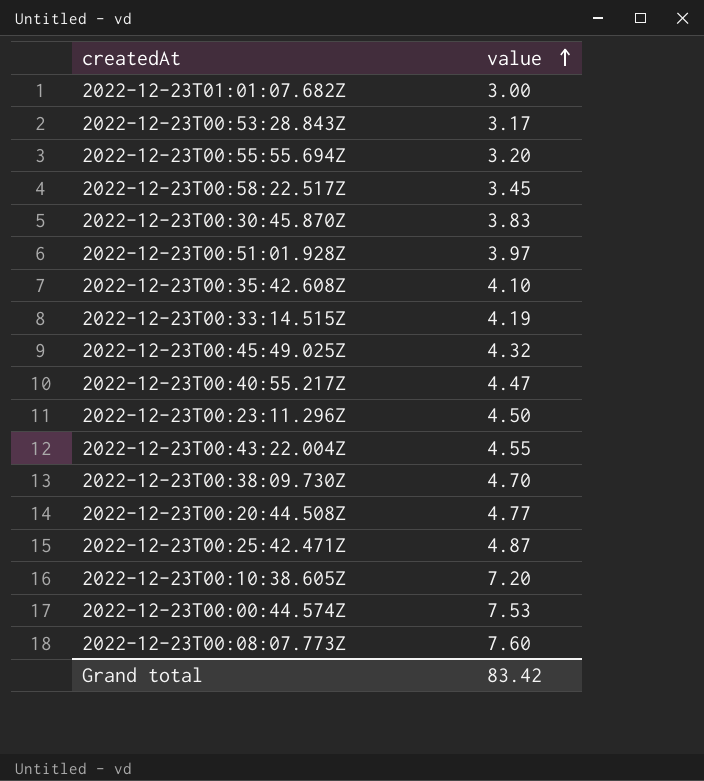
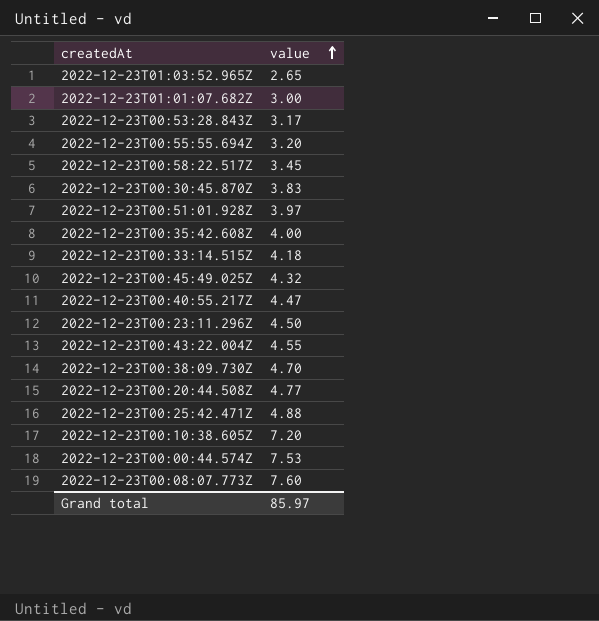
row 2022-12-23T01:03:52.965Z: none -> 2.65
2022-12-23T00:35:42.608Z | value: 4.10 -> 4.00
2022-12-23T00:33:14.515Z | value: 4.19 -> 4.18
2022-12-23T00:25:42.471Z | value: 4.87 -> 4.88
Grand total | value: 83.42 -> 85.97

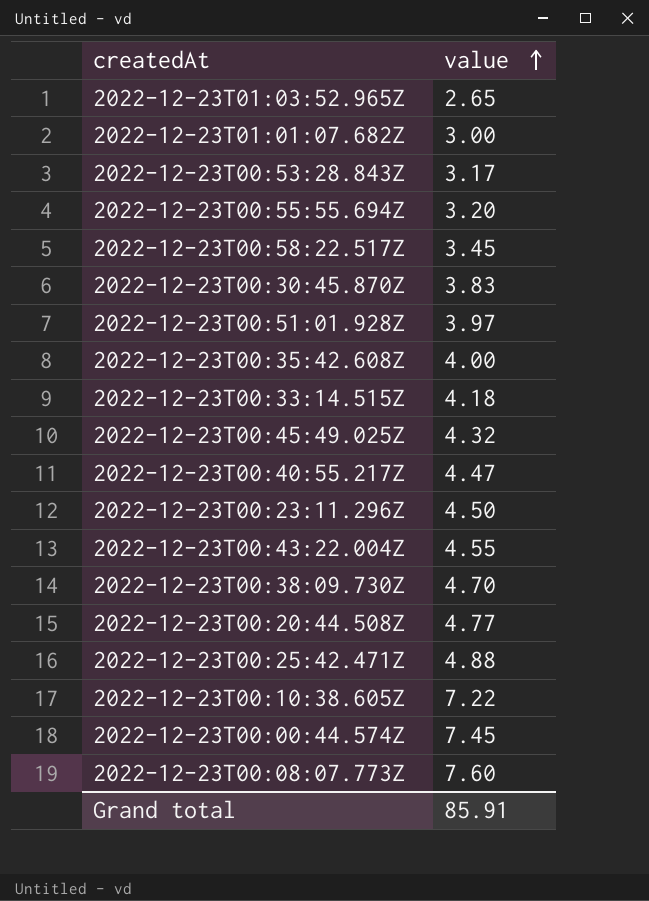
2022-12-23T00:10:38.605Z | value: 7.20 -> 7.22
2022-12-23T00:00:44.574Z | value: 7.53 -> 7.45
Grand total | value: 85.97 -> 85.91

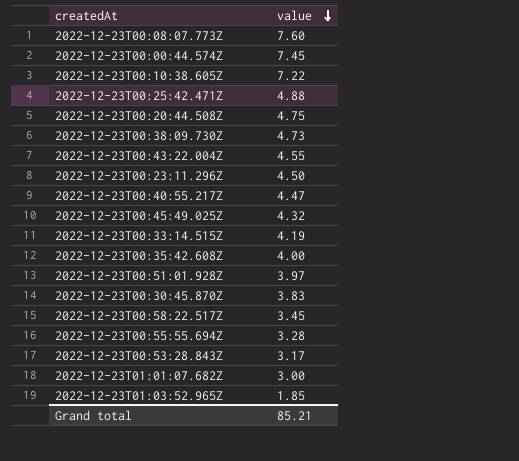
row order: value ascending -> value descending
2022-12-23T00:20:44.508Z | value: 4.77 -> 4.75
2022-12-23T00:38:09.730Z | value: 4.70 -> 4.73
2022-12-23T00:33:14.515Z | value: 4.18 -> 4.19
2022-12-23T00:55:55.694Z | value: 3.20 -> 3.28
2022-12-23T01:03:52.965Z | value: 2.65 -> 1.85
Grand total | value: 85.91 -> 85.21

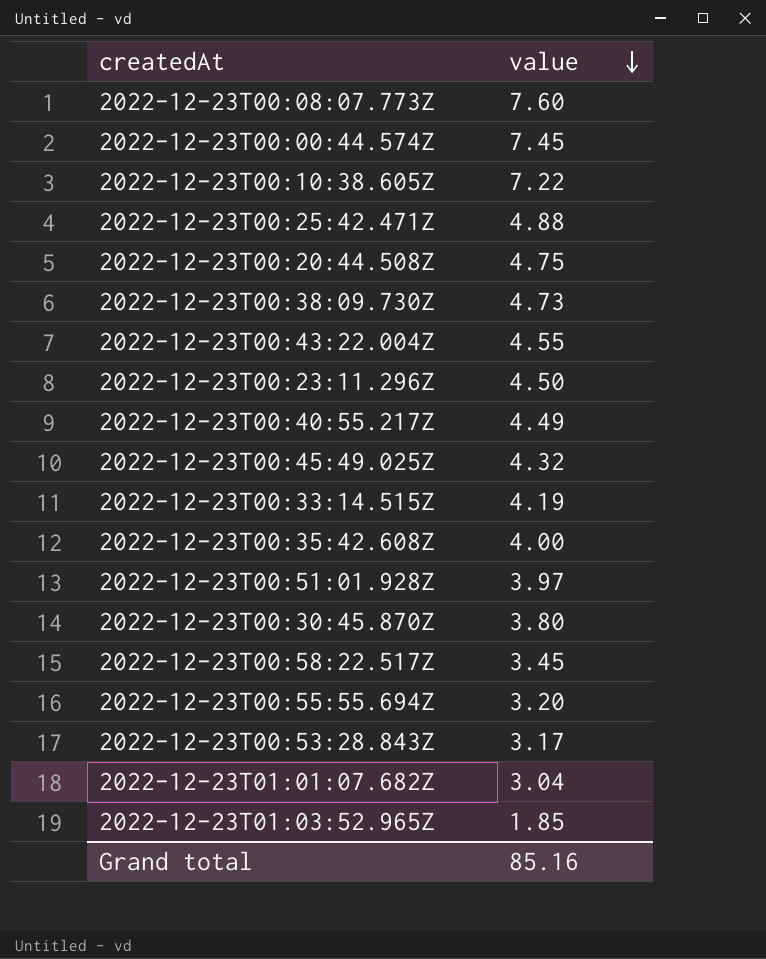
2022-12-23T00:40:55.217Z | value: 4.47 -> 4.49
2022-12-23T00:30:45.870Z | value: 3.83 -> 3.80
2022-12-23T00:55:55.694Z | value: 3.28 -> 3.20
2022-12-23T01:01:07.682Z | value: 3.00 -> 3.04
Grand total | value: 85.21 -> 85.16

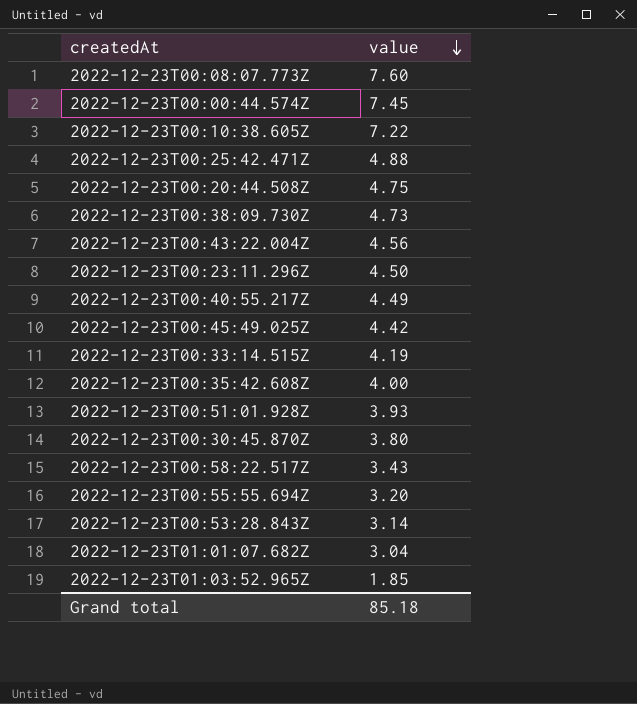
2022-12-23T00:43:22.004Z | value: 4.55 -> 4.56
2022-12-23T00:45:49.025Z | value: 4.32 -> 4.42
2022-12-23T00:51:01.928Z | value: 3.97 -> 3.93
2022-12-23T00:58:22.517Z | value: 3.45 -> 3.43
2022-12-23T00:53:28.843Z | value: 3.17 -> 3.14
Grand total | value: 85.16 -> 85.18

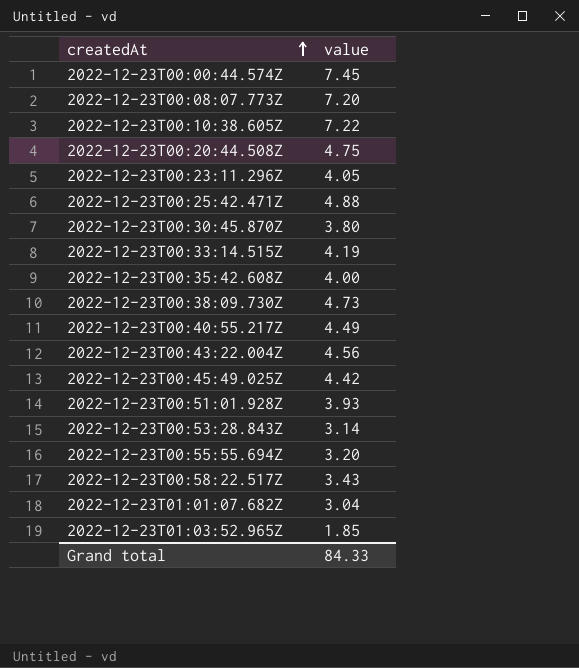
row order: value descending -> createdAt ascending
2022-12-23T00:08:07.773Z | value: 7.60 -> 7.20
2022-12-23T00:23:11.296Z | value: 4.50 -> 4.05
Grand total | value: 85.18 -> 84.33

